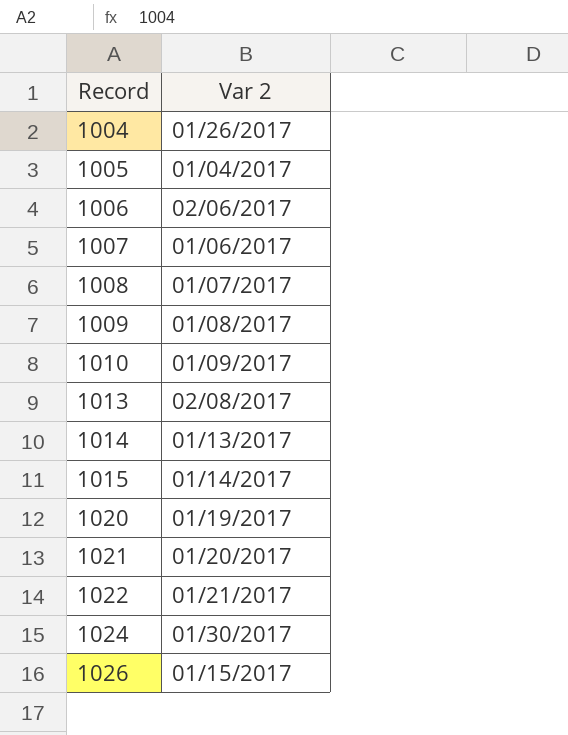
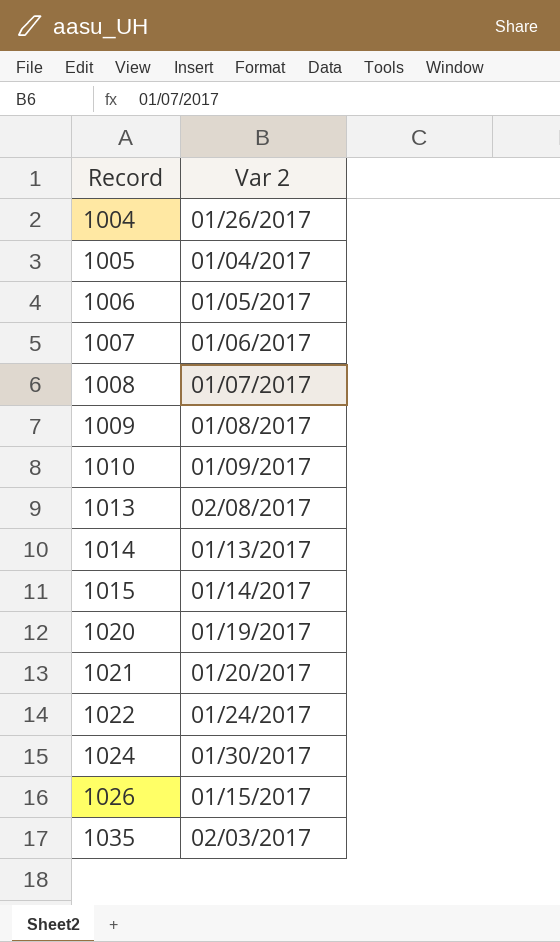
1006 | Var 2: 02/06/2017 -> 01/05/2017
1022 | Var 2: 01/21/2017 -> 01/24/2017
row 1035: none -> 02/03/2017

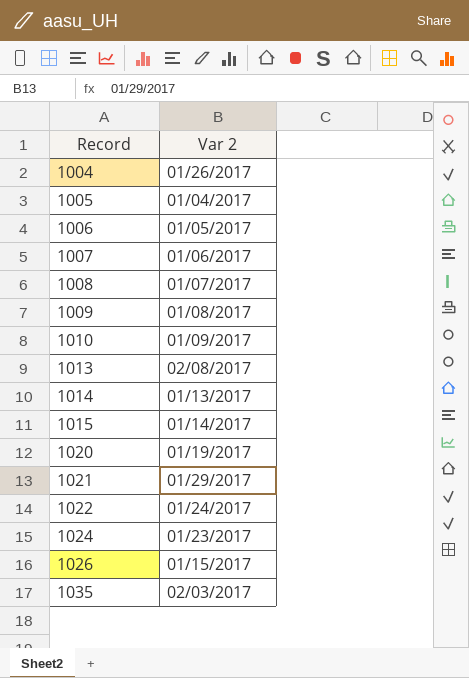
1021 | Var 2: 01/20/2017 -> 01/29/2017
1024 | Var 2: 01/30/2017 -> 01/23/2017

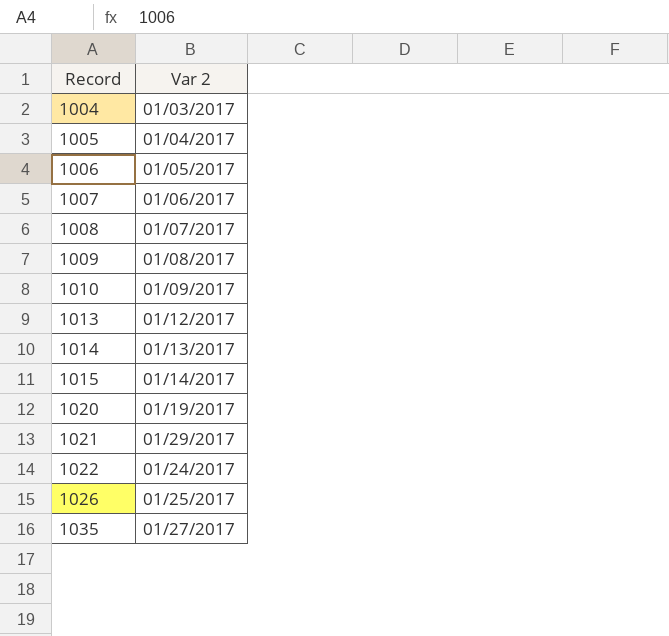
row 1024: 01/23/2017 -> none
1004 | Var 2: 01/26/2017 -> 01/03/2017
1013 | Var 2: 02/08/2017 -> 01/12/2017
1026 | Var 2: 01/15/2017 -> 01/25/2017
1035 | Var 2: 02/03/2017 -> 01/27/2017

